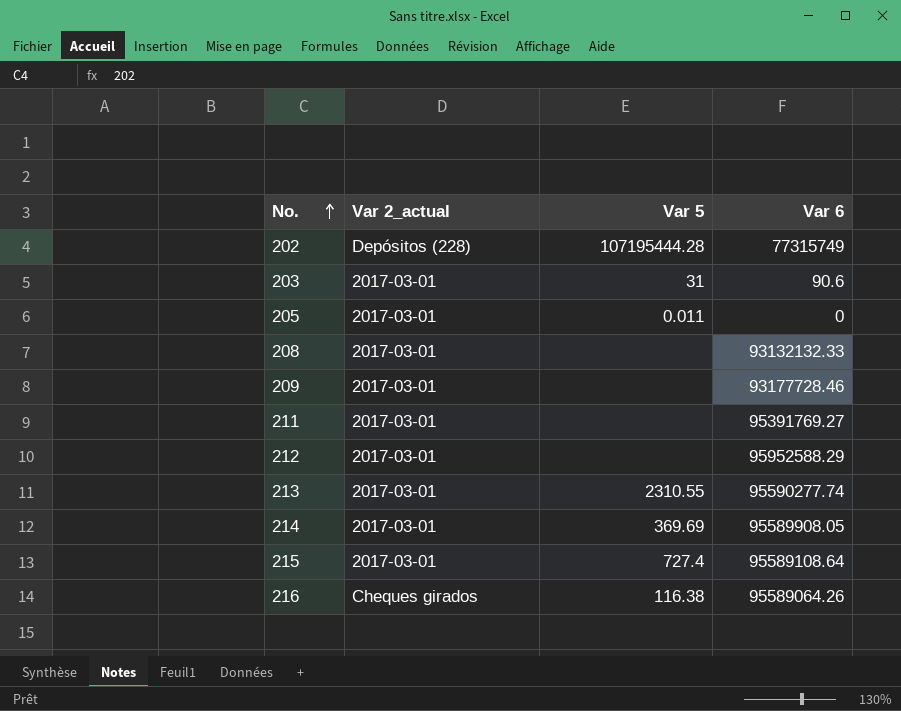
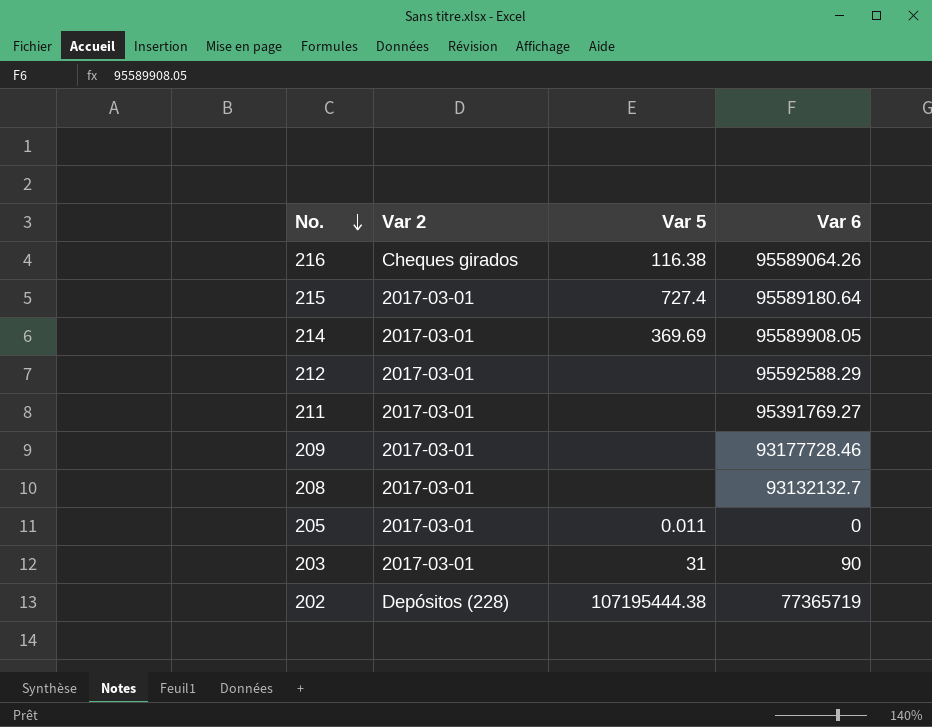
row order: No. ascending -> No. descending
column name: Var 2_actual -> Var 2
row 213: 2017-03-01 | 2310.55 | 95590277.74 -> none
215 | Var 6: 95589108.64 -> 95589180.64
212 | Var 6: 95952588.29 -> 95592588.29
208 | Var 6: 93132132.33 -> 93132132.7
203 | Var 6: 90.6 -> 90
202 | Var 5: 107195444.28 -> 107195444.38
202 | Var 6: 77315749 -> 77365719

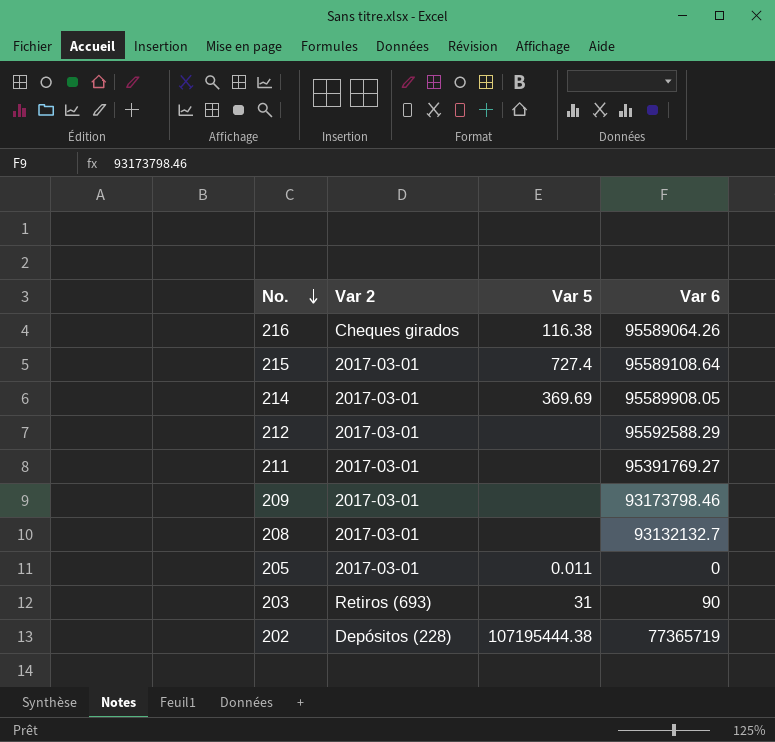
215 | Var 6: 95589180.64 -> 95589108.64
209 | Var 6: 93177728.46 -> 93173798.46
203 | Var 2: 2017-03-01 -> Retiros (693)

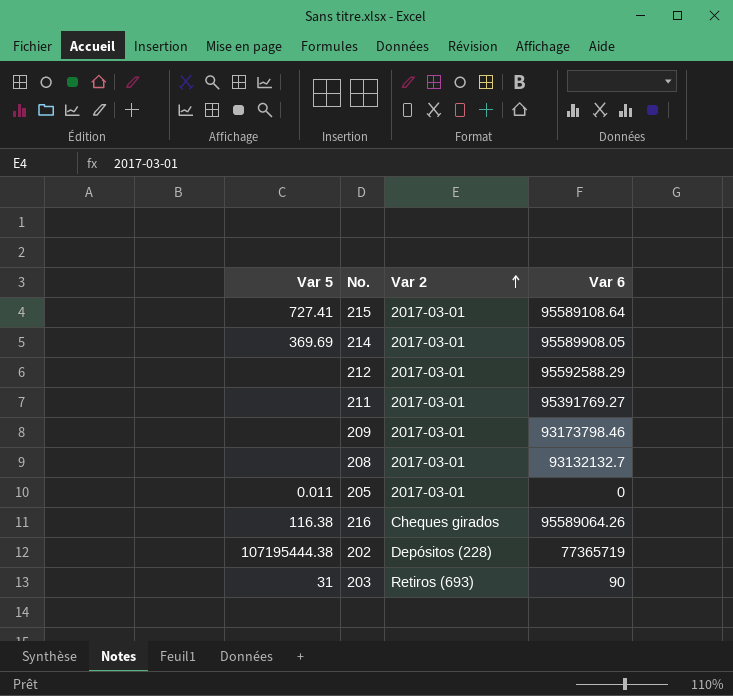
row order: No. descending -> Var 2 ascending
column Var 5 | position: 3 -> 1
215 | Var 5: 727.4 -> 727.41

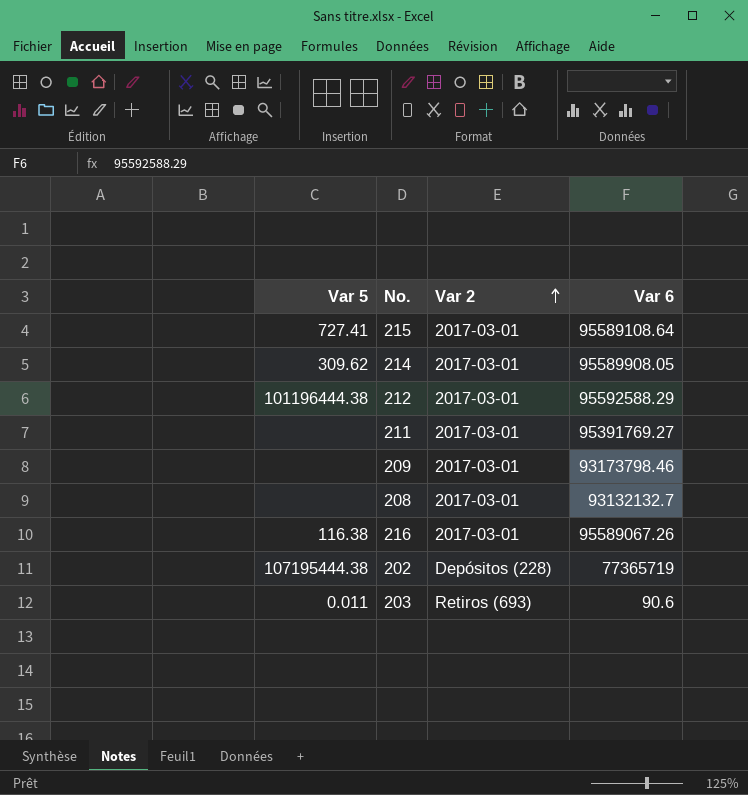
row 205: 0.011 | 2017-03-01 | 0 -> none
214 | Var 5: 369.69 -> 309.62
212 | Var 5: none -> 101196444.38
216 | Var 2: Cheques girados -> 2017-03-01
216 | Var 6: 95589064.26 -> 95589067.26
203 | Var 5: 31 -> 0.011
203 | Var 6: 90 -> 90.6

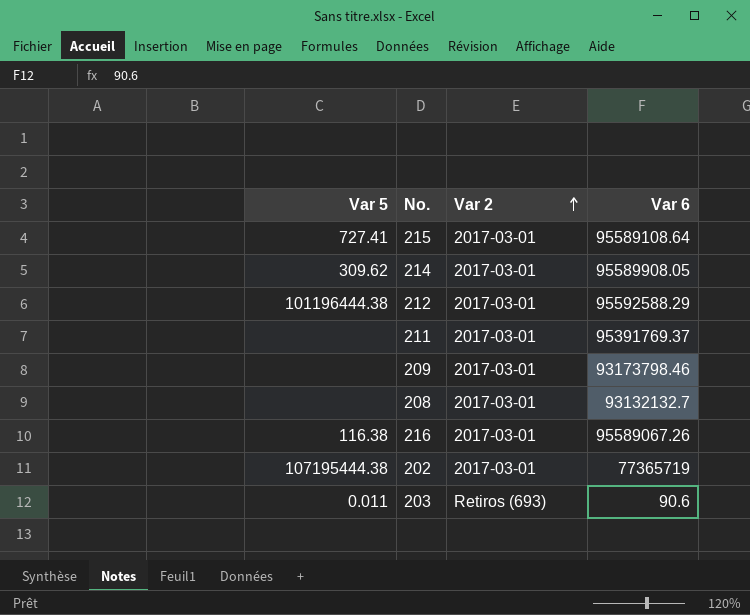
211 | Var 6: 95391769.27 -> 95391769.37
202 | Var 2: Depósitos (228) -> 2017-03-01

